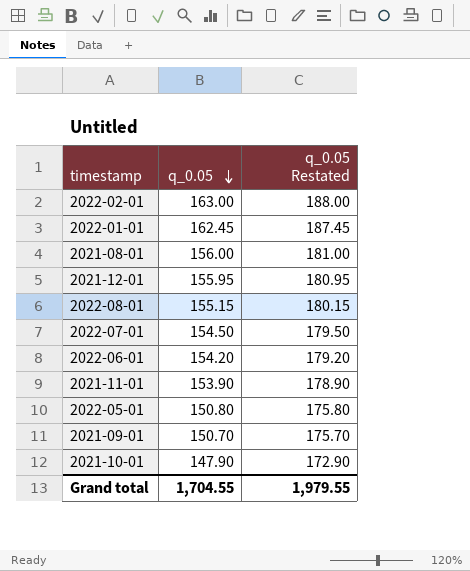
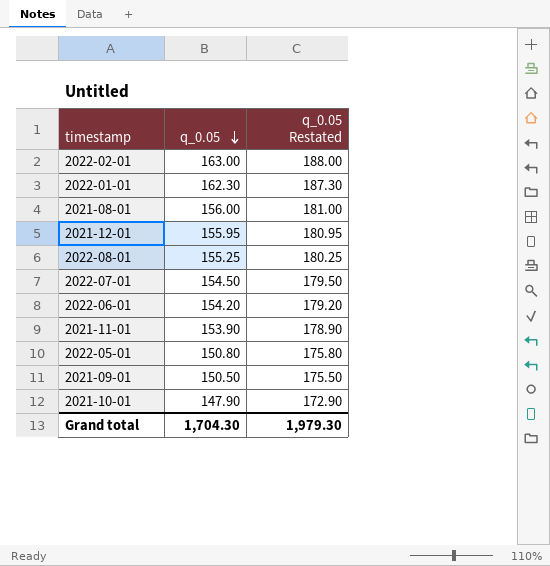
2022-01-01 | q_0.05: 162.45 -> 162.30
2022-01-01 | q_0.05 Restated: 187.45 -> 187.30
2022-08-01 | q_0.05: 155.15 -> 155.25
2022-08-01 | q_0.05 Restated: 180.15 -> 180.25
2021-09-01 | q_0.05: 150.70 -> 150.50
2021-09-01 | q_0.05 Restated: 175.70 -> 175.50
Grand total | q_0.05: 1,704.55 -> 1,704.30
Grand total | q_0.05 Restated: 1,979.55 -> 1,979.30

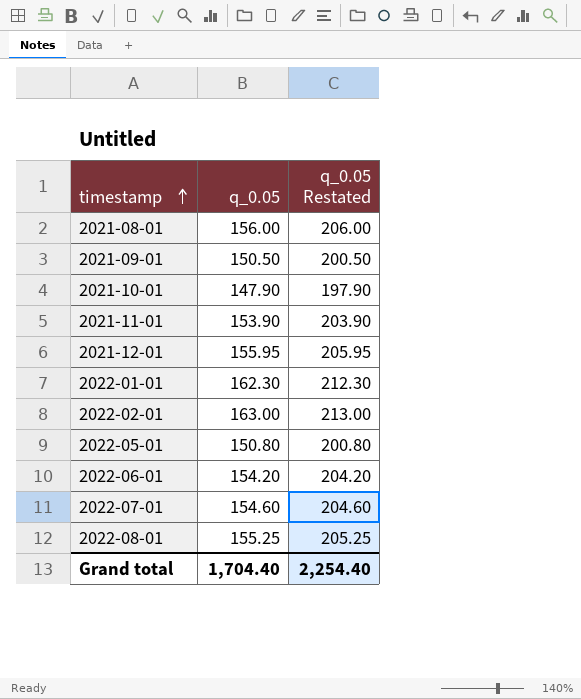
row order: q_0.05 descending -> timestamp ascending
column q_0.05 Restated | formula: [q_0.05] + 25 -> [q_0.05] + 50
2022-07-01 | q_0.05: 154.50 -> 154.60
Grand total | q_0.05: 1,704.30 -> 1,704.40
Grand total | q_0.05 Restated: 1,979.30 -> 2,254.40

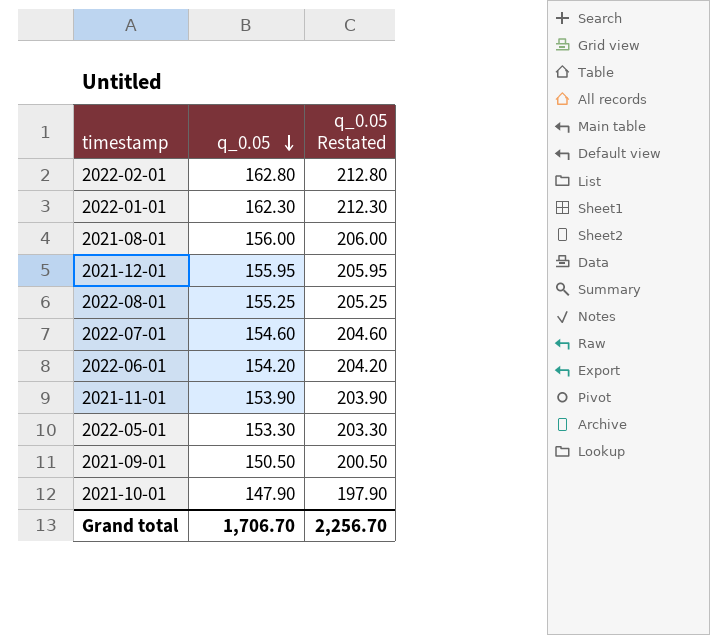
row order: timestamp ascending -> q_0.05 descending
2022-02-01 | q_0.05: 163.00 -> 162.80
2022-02-01 | q_0.05 Restated: 213.00 -> 212.80
2022-05-01 | q_0.05: 150.80 -> 153.30
2022-05-01 | q_0.05 Restated: 200.80 -> 203.30
Grand total | q_0.05: 1,704.40 -> 1,706.70
Grand total | q_0.05 Restated: 2,254.40 -> 2,256.70

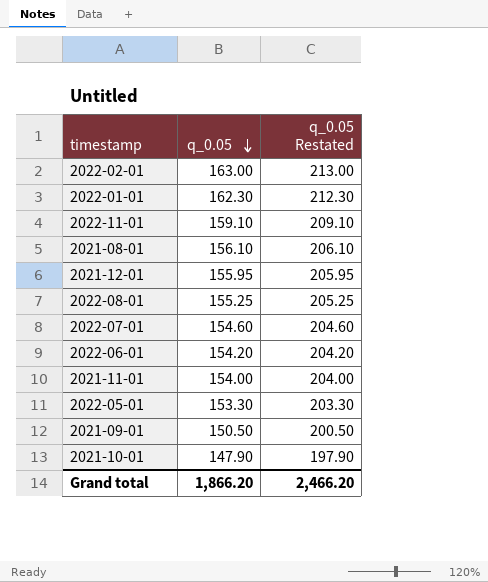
2022-02-01 | q_0.05: 162.80 -> 163.00
2022-02-01 | q_0.05 Restated: 212.80 -> 213.00
row 2022-11-01: none -> 159.10 | 209.10
2021-08-01 | q_0.05: 156.00 -> 156.10
2021-08-01 | q_0.05 Restated: 206.00 -> 206.10
2021-11-01 | q_0.05: 153.90 -> 154.00
2021-11-01 | q_0.05 Restated: 203.90 -> 204.00
Grand total | q_0.05: 1,706.70 -> 1,866.20
Grand total | q_0.05 Restated: 2,256.70 -> 2,466.20

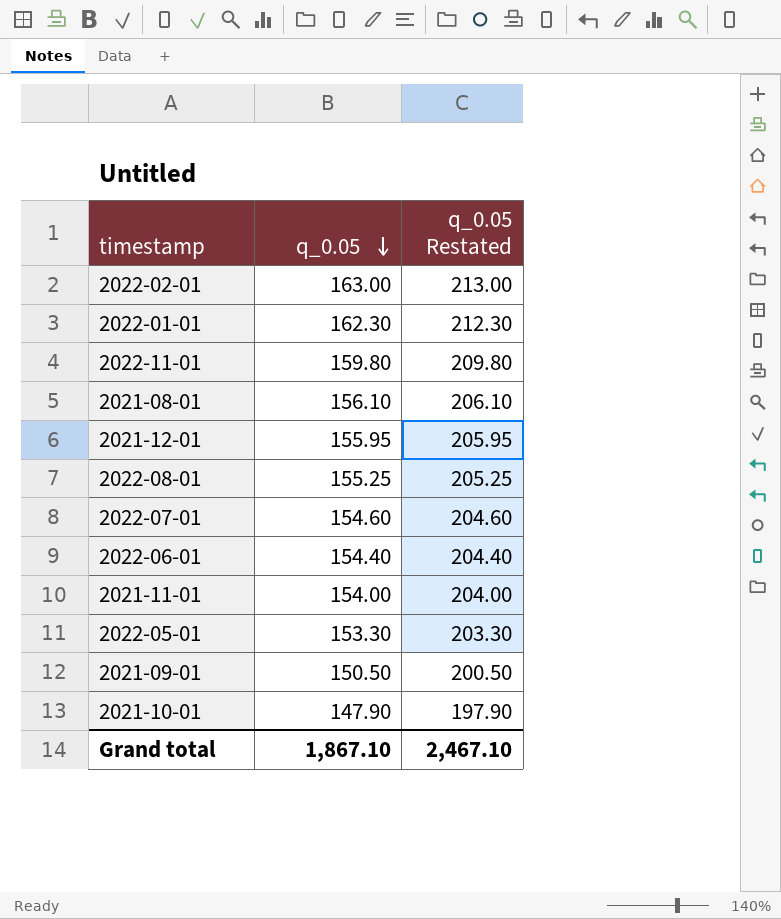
2022-11-01 | q_0.05: 159.10 -> 159.80
2022-11-01 | q_0.05 Restated: 209.10 -> 209.80
2022-06-01 | q_0.05: 154.20 -> 154.40
2022-06-01 | q_0.05 Restated: 204.20 -> 204.40
Grand total | q_0.05: 1,866.20 -> 1,867.10
Grand total | q_0.05 Restated: 2,466.20 -> 2,467.10

